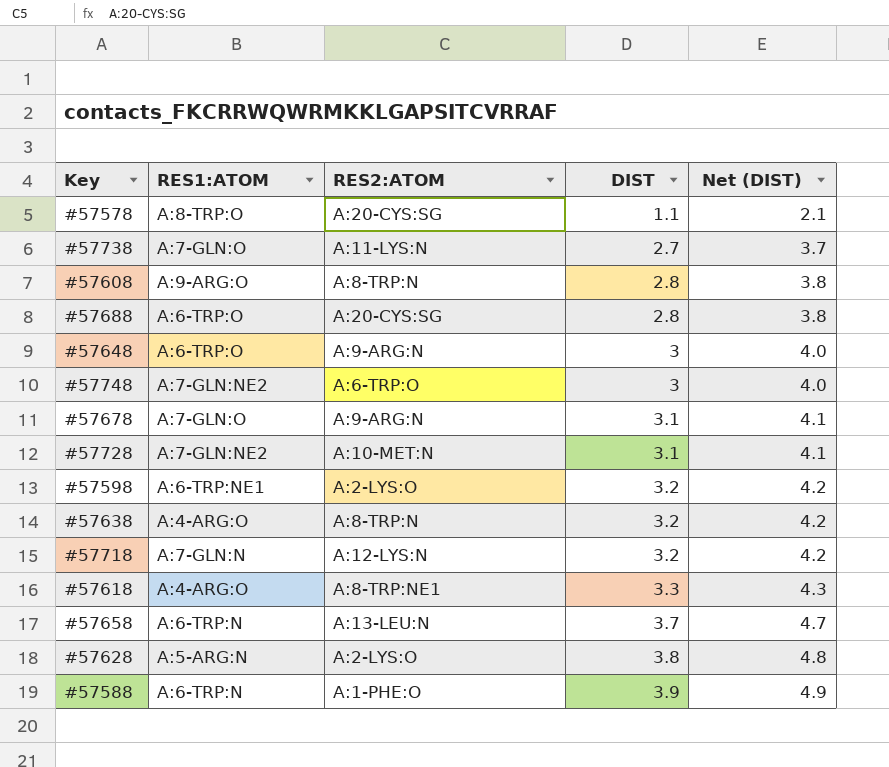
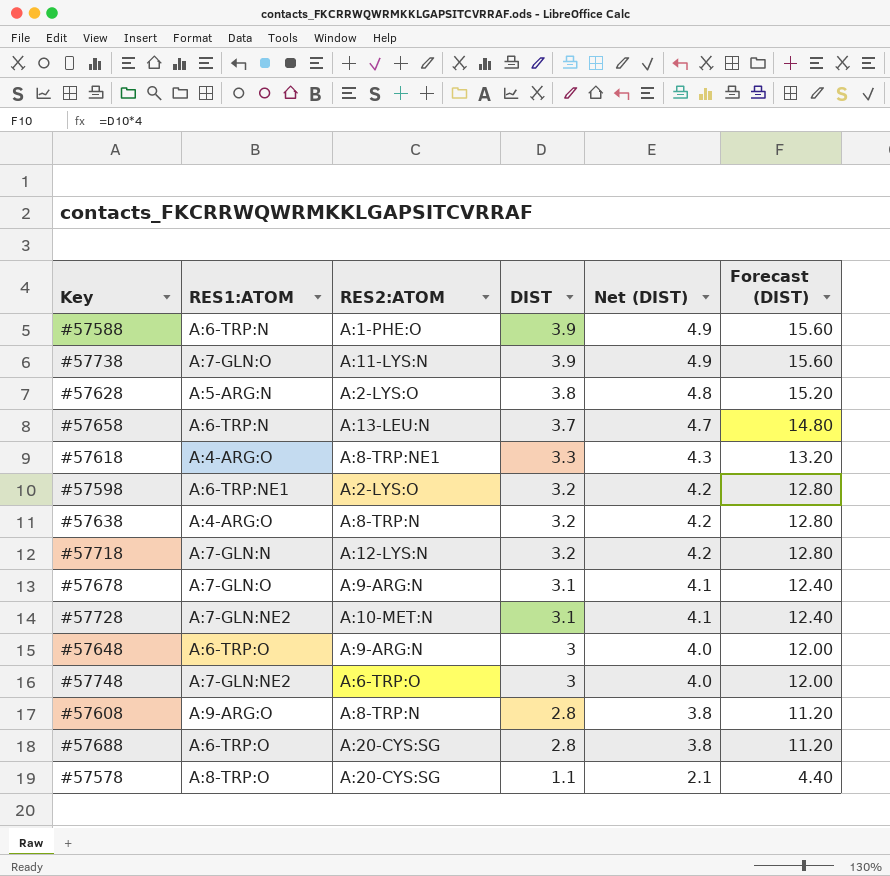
row order: DIST ascending -> DIST descending
column Forecast (DIST) | formula: none -> [DIST] * 4
#57738 | DIST: 2.7 -> 3.9
#57738 | Net (DIST): 3.7 -> 4.9

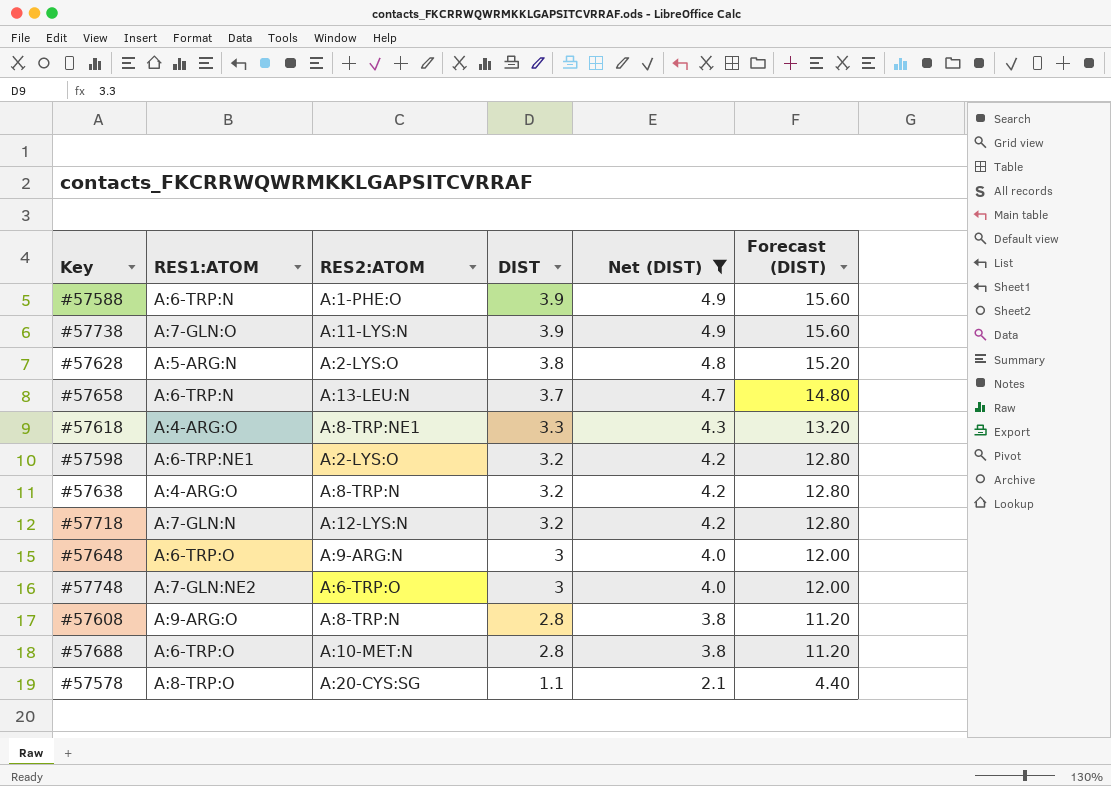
filter: none -> Net (DIST) != 4.1
#57688 | RES2:ATOM: A:20-CYS:SG -> A:10-MET:N

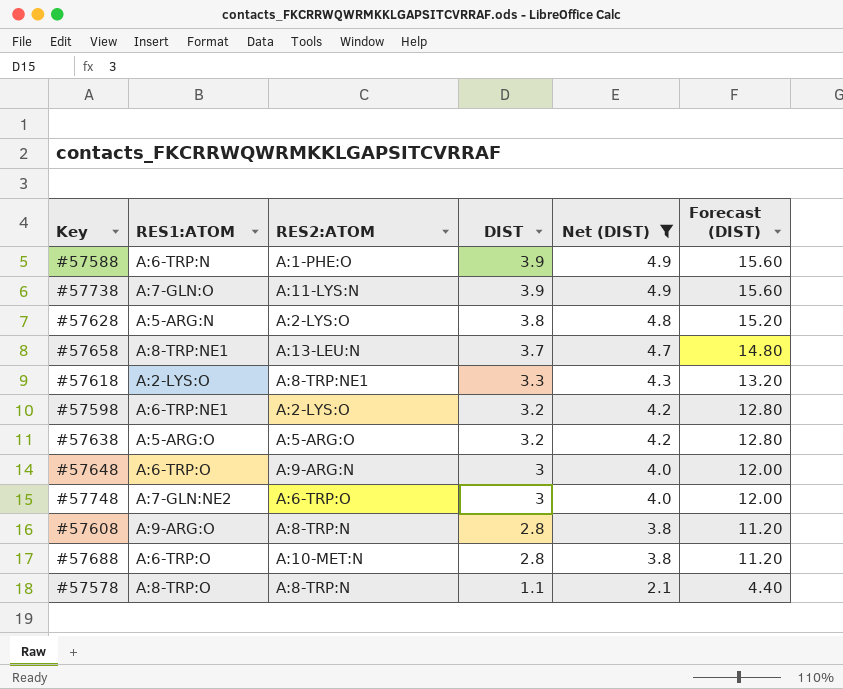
row #57718: A:7-GLN:N | A:12-LYS:N | 3.2 | 4.2 | 12.80 -> none
#57658 | RES1:ATOM: A:6-TRP:N -> A:8-TRP:NE1
#57618 | RES1:ATOM: A:4-ARG:O -> A:2-LYS:O
#57638 | RES1:ATOM: A:4-ARG:O -> A:5-ARG:O
#57638 | RES2:ATOM: A:8-TRP:N -> A:5-ARG:O
#57578 | RES2:ATOM: A:20-CYS:SG -> A:8-TRP:N

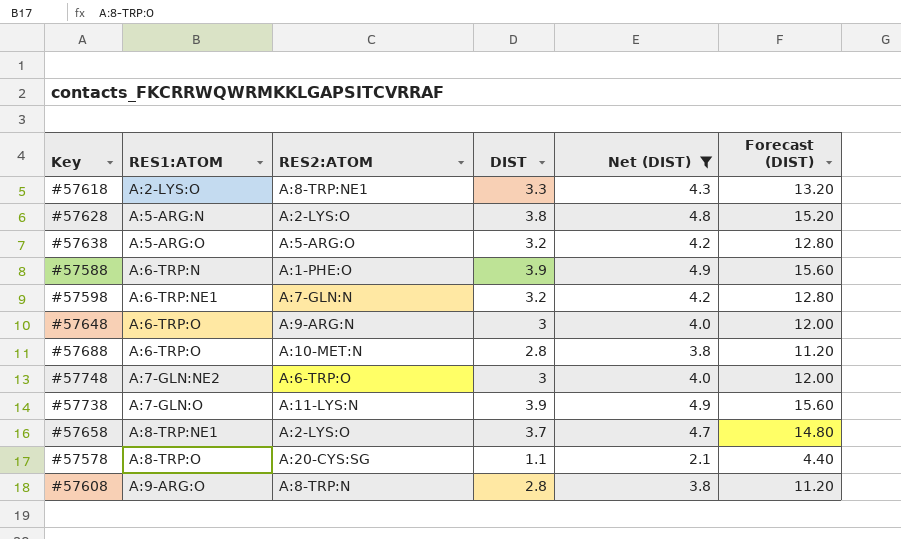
row order: DIST descending -> RES1:ATOM ascending
#57598 | RES2:ATOM: A:2-LYS:O -> A:7-GLN:N
#57658 | RES2:ATOM: A:13-LEU:N -> A:2-LYS:O
#57578 | RES2:ATOM: A:8-TRP:N -> A:20-CYS:SG

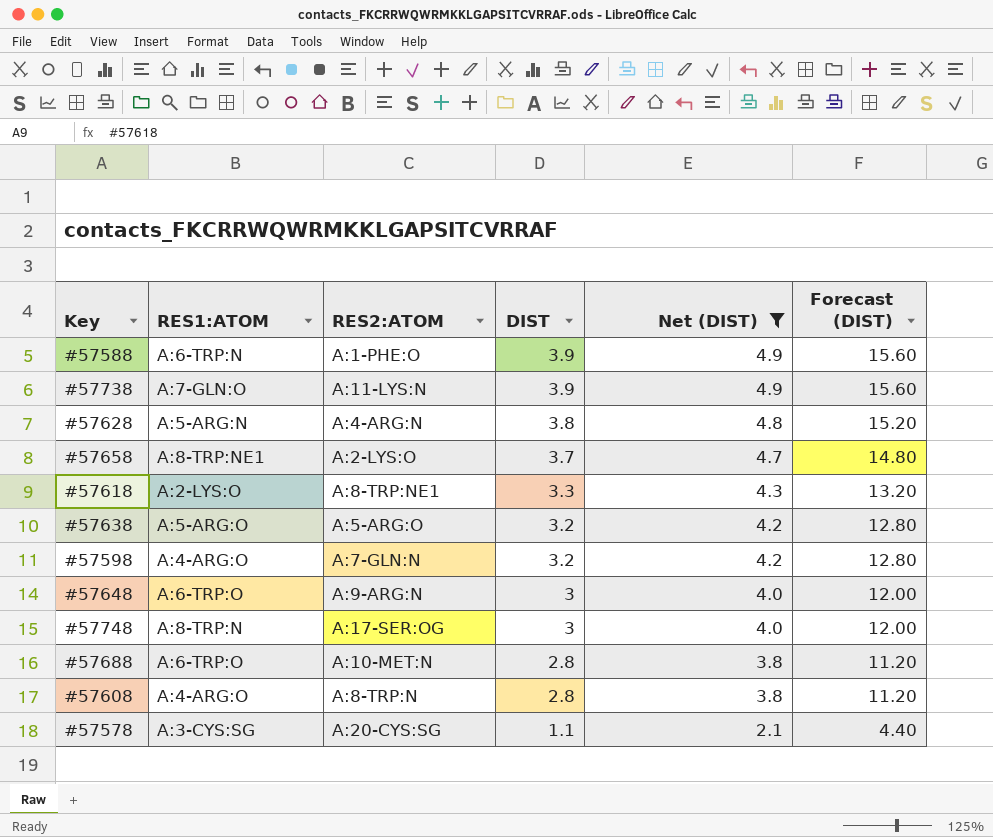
row order: RES1:ATOM ascending -> DIST descending
#57628 | RES2:ATOM: A:2-LYS:O -> A:4-ARG:N
#57598 | RES1:ATOM: A:6-TRP:NE1 -> A:4-ARG:O
#57748 | RES1:ATOM: A:7-GLN:NE2 -> A:8-TRP:N
#57748 | RES2:ATOM: A:6-TRP:O -> A:17-SER:OG
#57608 | RES1:ATOM: A:9-ARG:O -> A:4-ARG:O
#57578 | RES1:ATOM: A:8-TRP:O -> A:3-CYS:SG

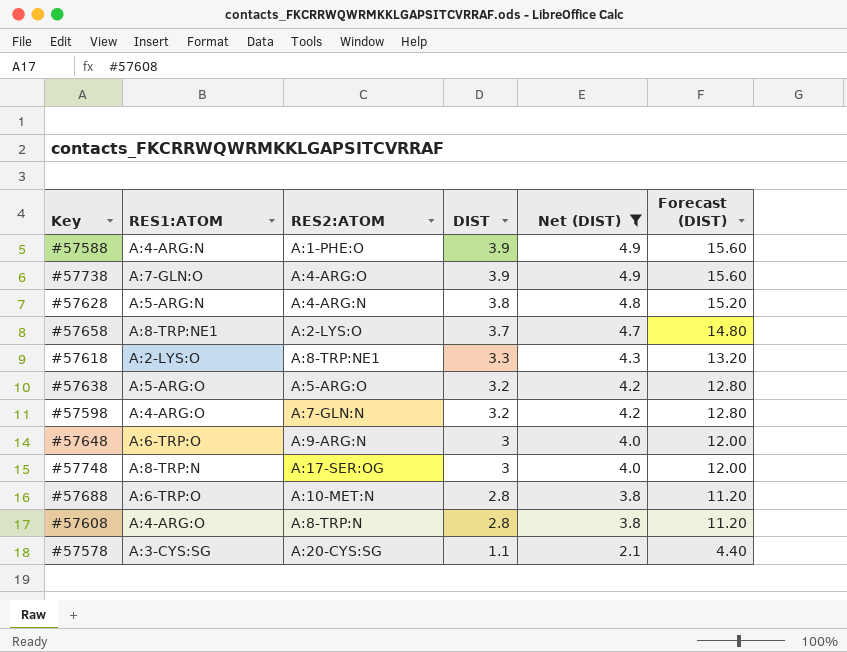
#57588 | RES1:ATOM: A:6-TRP:N -> A:4-ARG:N
#57738 | RES2:ATOM: A:11-LYS:N -> A:4-ARG:O

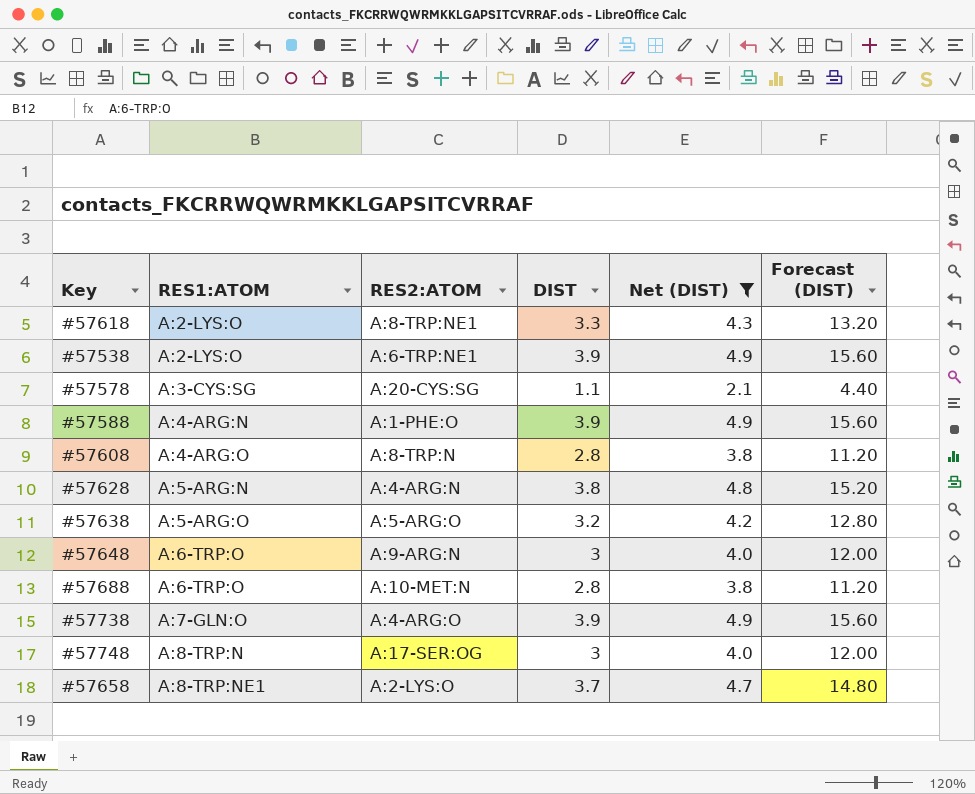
row order: DIST descending -> RES1:ATOM ascending
row #57598: A:4-ARG:O | A:7-GLN:N | 3.2 | 4.2 | 12.80 -> none
row #57538: none -> A:2-LYS:O | A:6-TRP:NE1 | 3.9 | 4.9 | 15.60

